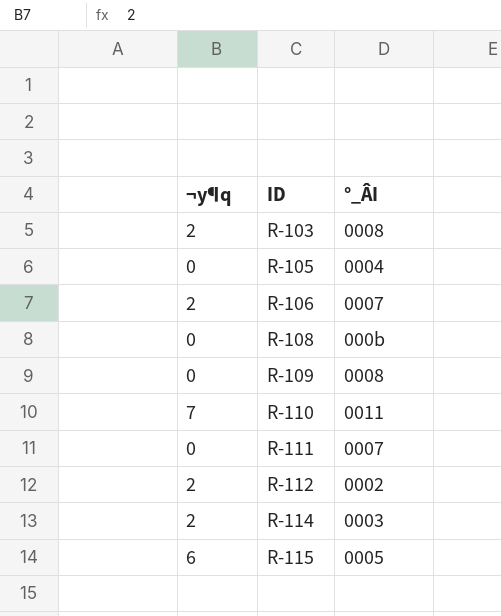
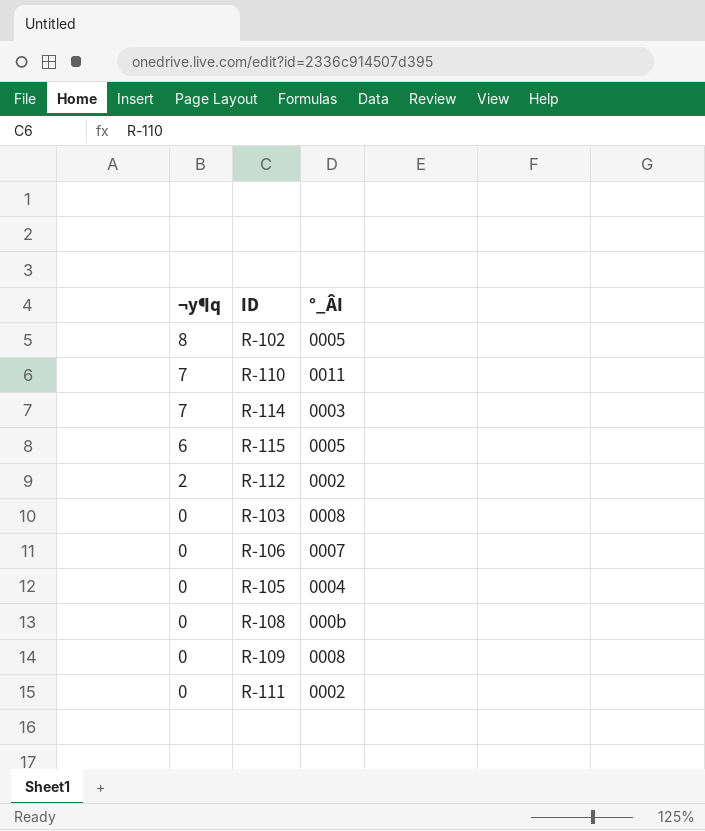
row order: ID ascending -> ¬y¶q descending
row R-102: none -> 8 | 0005
R-114 | ¬y¶q: 2 -> 7
R-103 | ¬y¶q: 2 -> 0
R-106 | ¬y¶q: 2 -> 0
R-111 | °_ÂI: 0007 -> 0002

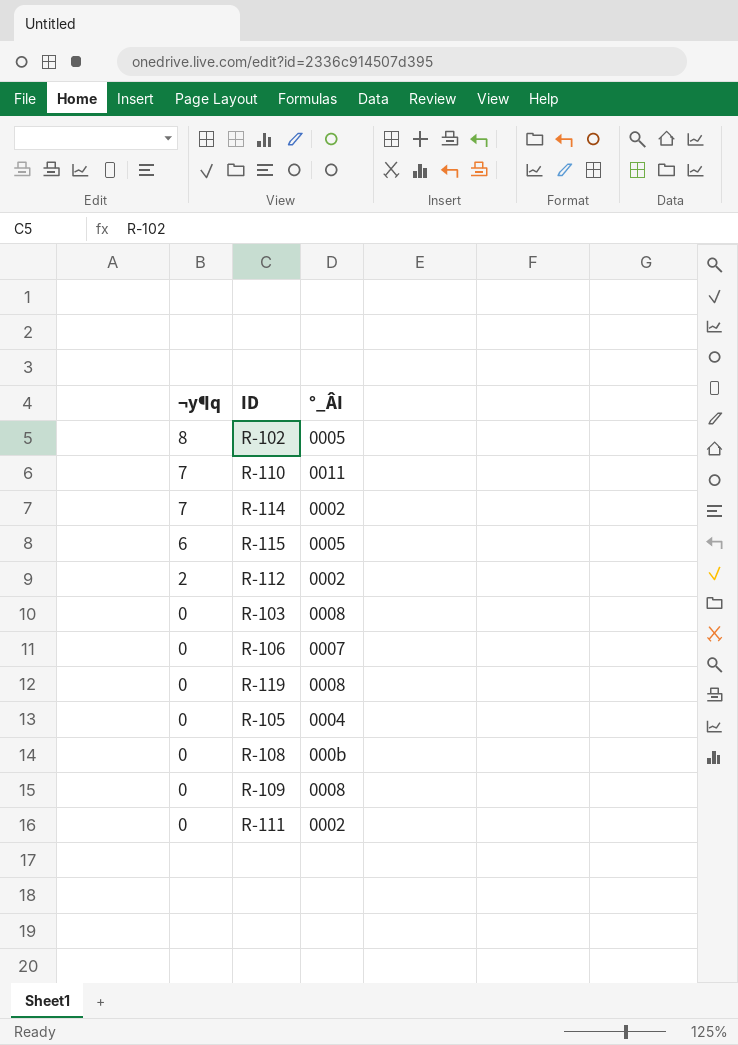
R-114 | °_ÂI: 0003 -> 0002
row R-119: none -> 0 | 0008

